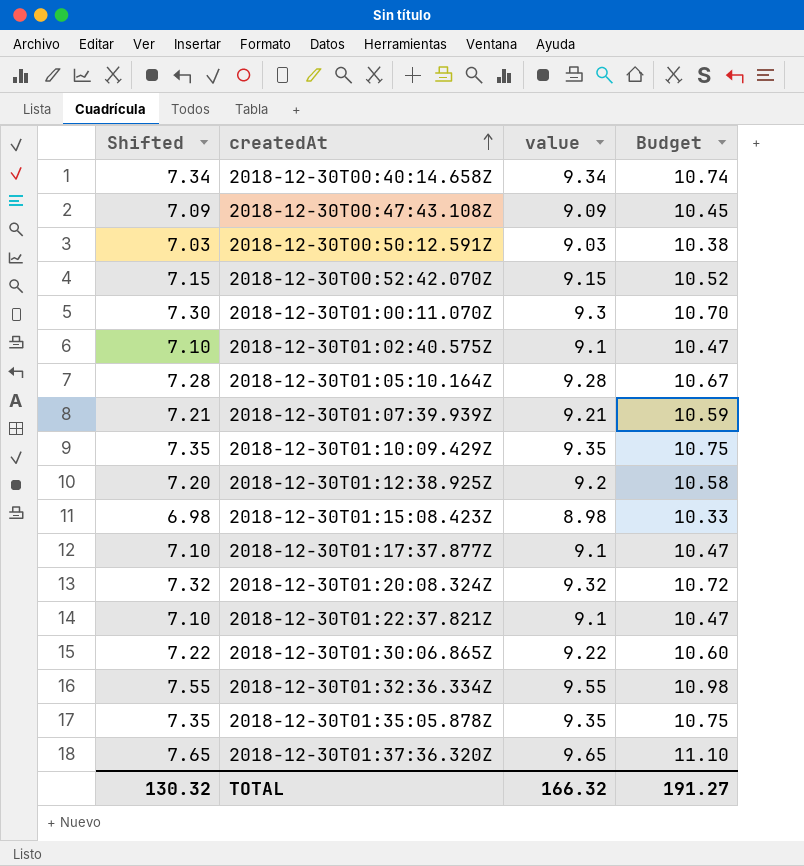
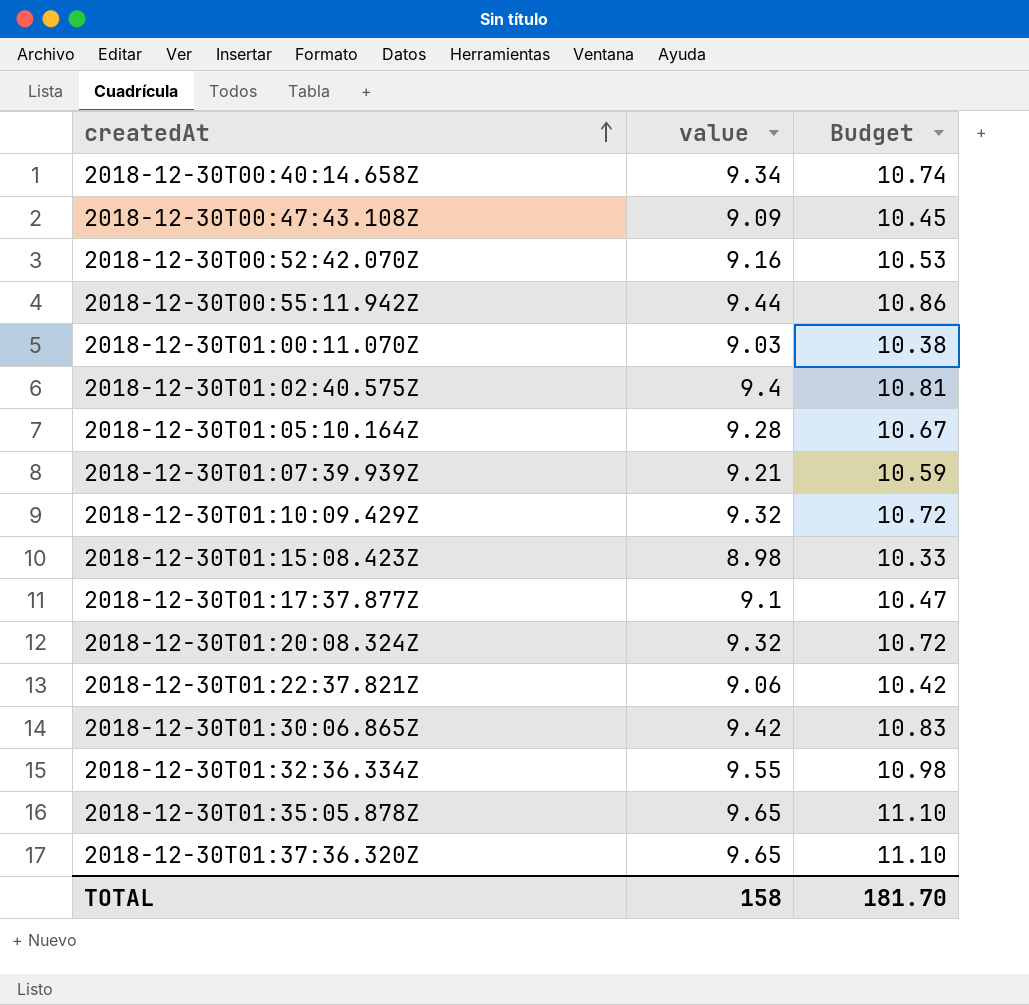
column Shifted | formula: [value] - 2 -> none
row 2018-12-30T00:50:12.591Z: 7.03 | 9.03 | 10.38 -> none
row 2018-12-30T01:12:38.925Z: 7.20 | 9.2 | 10.58 -> none
2018-12-30T00:52:42.070Z | value: 9.15 -> 9.16
2018-12-30T00:52:42.070Z | Budget: 10.52 -> 10.53
row 2018-12-30T00:55:11.942Z: none -> 9.44 | 10.86
2018-12-30T01:00:11.070Z | value: 9.3 -> 9.03
2018-12-30T01:00:11.070Z | Budget: 10.70 -> 10.38
2018-12-30T01:02:40.575Z | value: 9.1 -> 9.4
2018-12-30T01:02:40.575Z | Budget: 10.47 -> 10.81
2018-12-30T01:10:09.429Z | value: 9.35 -> 9.32
2018-12-30T01:10:09.429Z | Budget: 10.75 -> 10.72
2018-12-30T01:22:37.821Z | value: 9.1 -> 9.06
2018-12-30T01:22:37.821Z | Budget: 10.47 -> 10.42
2018-12-30T01:30:06.865Z | value: 9.22 -> 9.42
2018-12-30T01:30:06.865Z | Budget: 10.60 -> 10.83
2018-12-30T01:35:05.878Z | value: 9.35 -> 9.65
2018-12-30T01:35:05.878Z | Budget: 10.75 -> 11.10
TOTAL | value: 166.32 -> 158
TOTAL | Budget: 191.27 -> 181.70

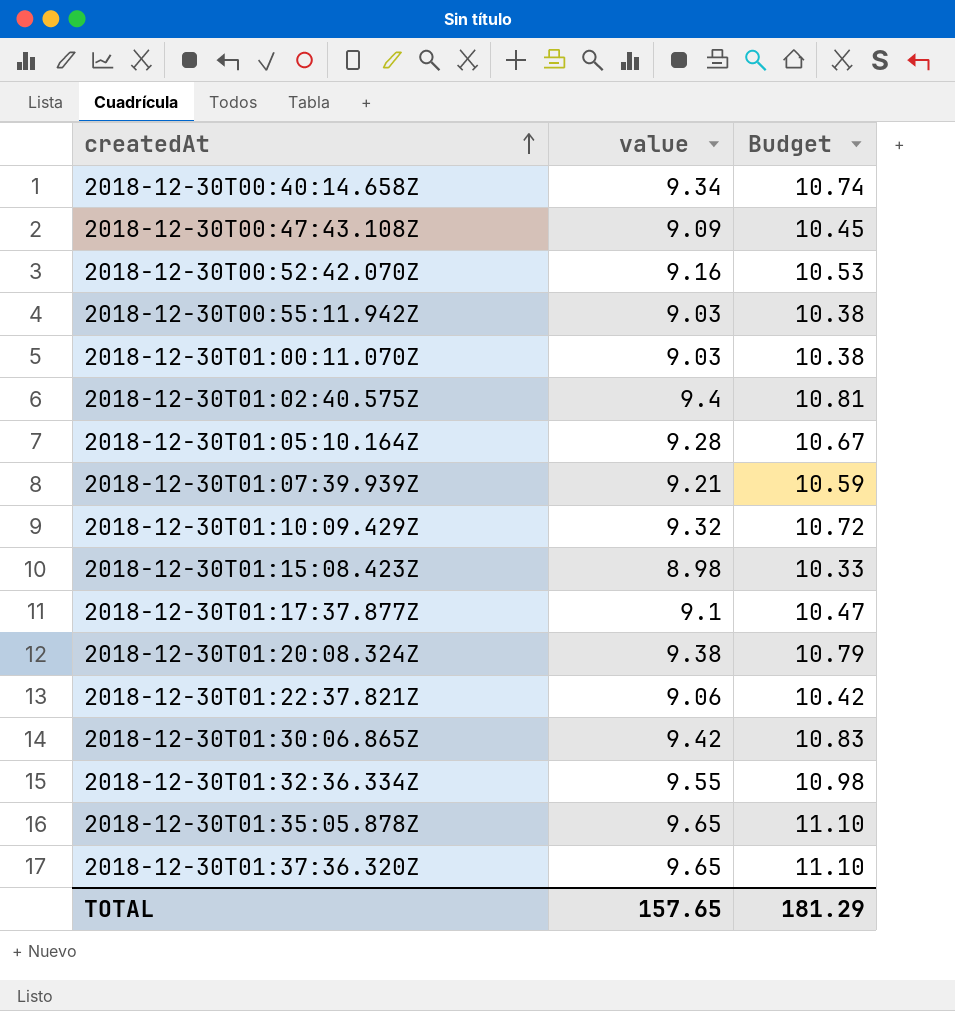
2018-12-30T00:55:11.942Z | value: 9.44 -> 9.03
2018-12-30T00:55:11.942Z | Budget: 10.86 -> 10.38
2018-12-30T01:20:08.324Z | value: 9.32 -> 9.38
2018-12-30T01:20:08.324Z | Budget: 10.72 -> 10.79
TOTAL | value: 158 -> 157.65
TOTAL | Budget: 181.70 -> 181.29

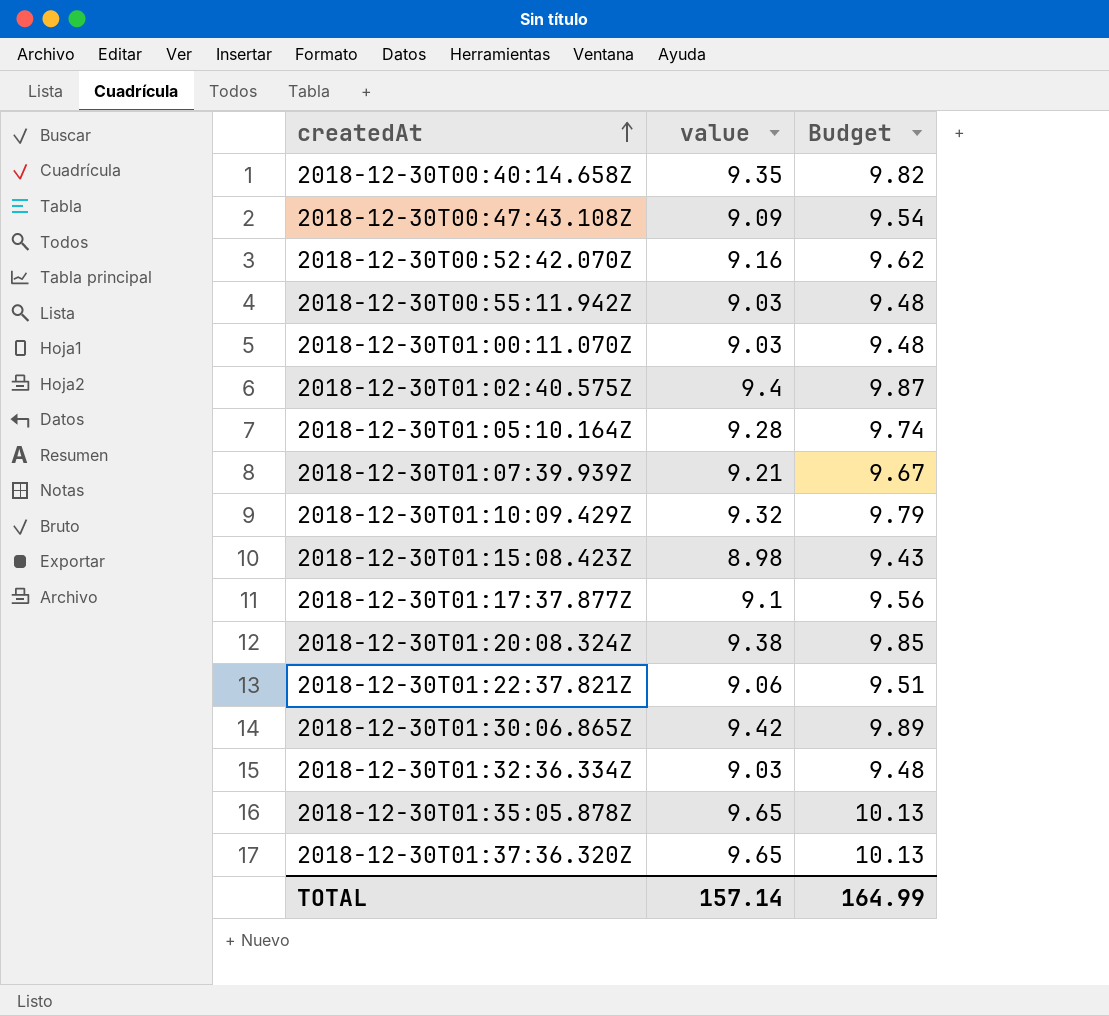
column Budget | formula: [value] * 1.15 -> [value] * 1.05
2018-12-30T00:40:14.658Z | value: 9.34 -> 9.35
2018-12-30T01:32:36.334Z | value: 9.55 -> 9.03
TOTAL | value: 157.65 -> 157.14
TOTAL | Budget: 181.29 -> 164.99

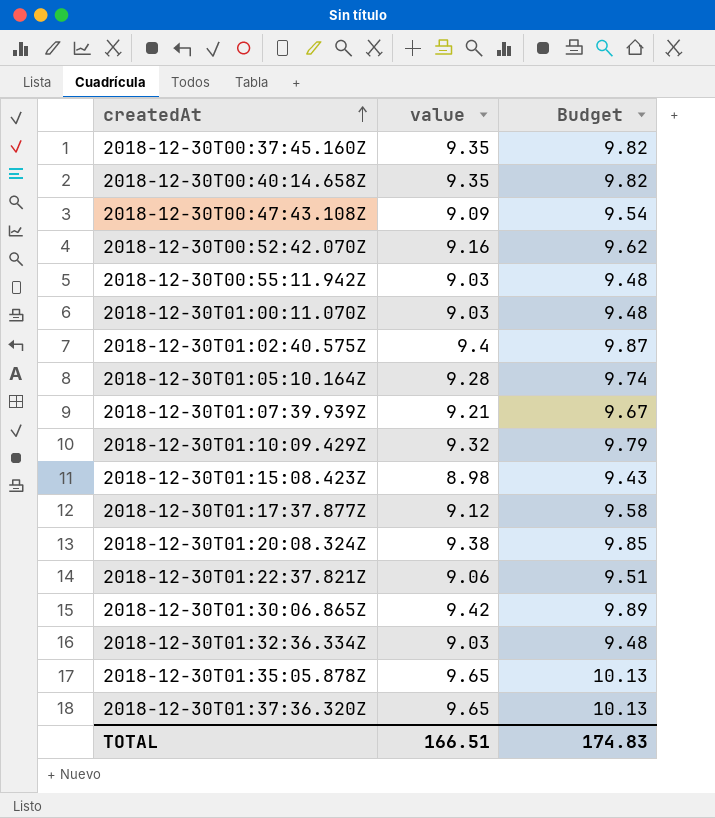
row 2018-12-30T00:37:45.160Z: none -> 9.35 | 9.82
2018-12-30T01:17:37.877Z | value: 9.1 -> 9.12
2018-12-30T01:17:37.877Z | Budget: 9.56 -> 9.58
TOTAL | value: 157.14 -> 166.51
TOTAL | Budget: 164.99 -> 174.83

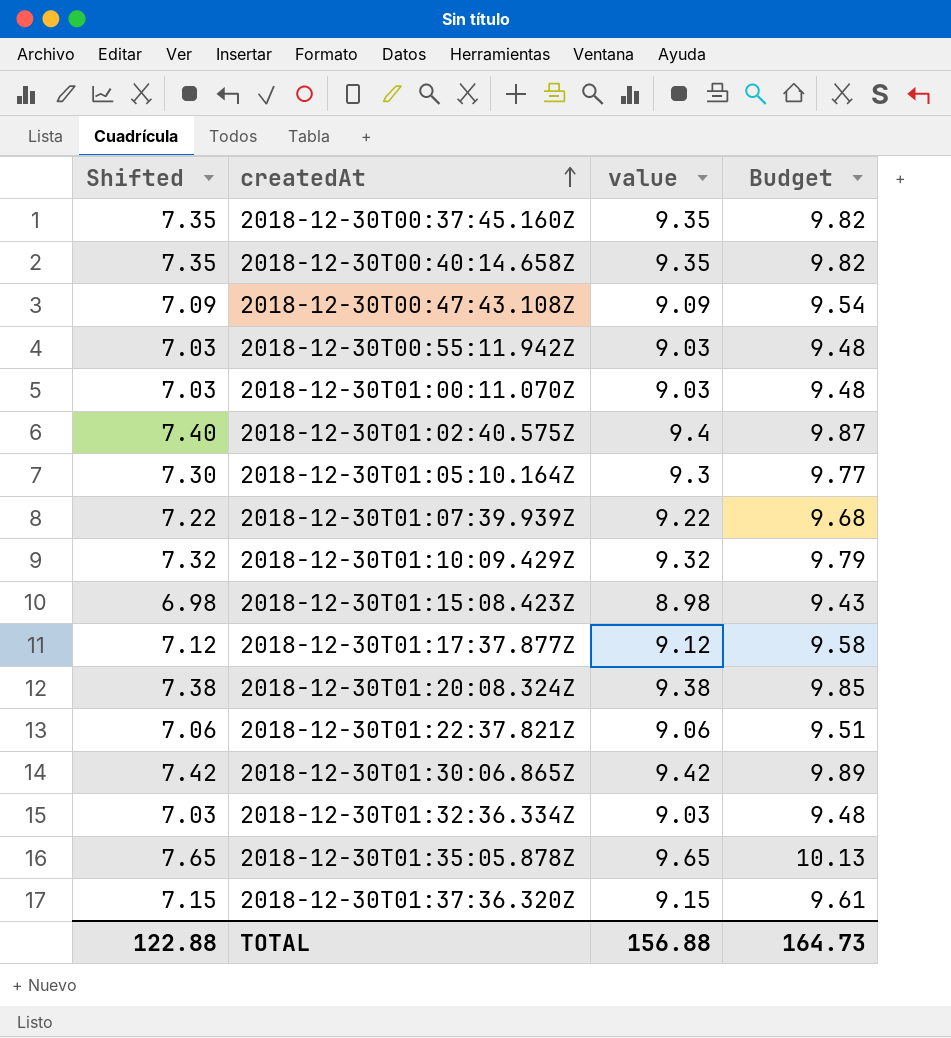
column Shifted | formula: none -> [value] - 2
row 2018-12-30T00:52:42.070Z: 9.16 | 9.62 -> none
2018-12-30T01:05:10.164Z | value: 9.28 -> 9.3
2018-12-30T01:05:10.164Z | Budget: 9.74 -> 9.77
2018-12-30T01:07:39.939Z | value: 9.21 -> 9.22
2018-12-30T01:07:39.939Z | Budget: 9.67 -> 9.68
2018-12-30T01:37:36.320Z | value: 9.65 -> 9.15
2018-12-30T01:37:36.320Z | Budget: 10.13 -> 9.61
TOTAL | value: 166.51 -> 156.88
TOTAL | Budget: 174.83 -> 164.73

